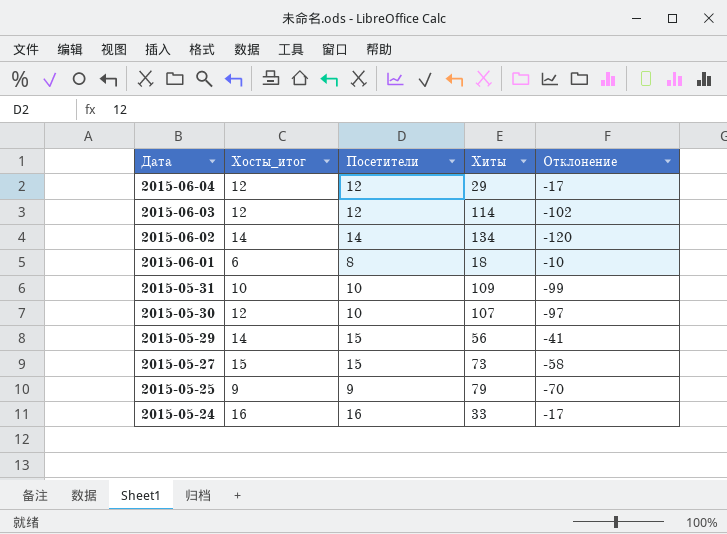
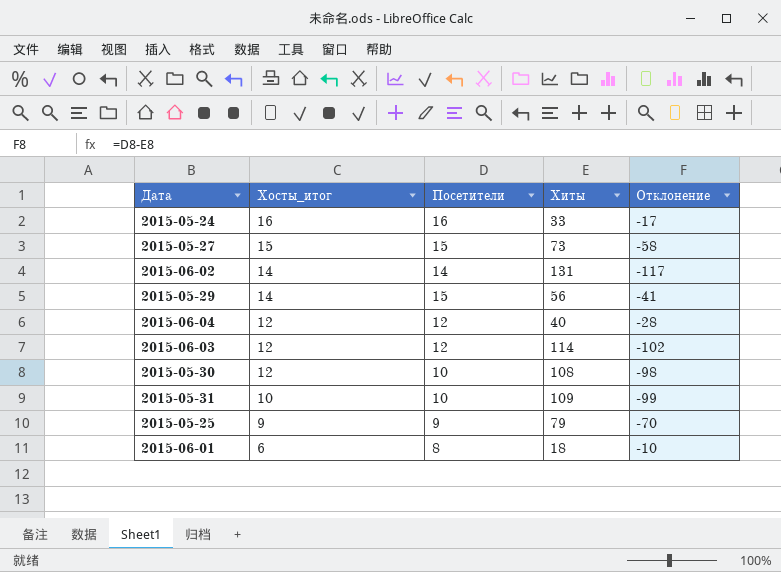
row order: Дата descending -> Хосты_итог descending
2015-06-02 | Хиты: 134 -> 131
2015-06-02 | Отклонение: -120 -> -117
2015-06-04 | Хиты: 29 -> 40
2015-06-04 | Отклонение: -17 -> -28
2015-05-30 | Хиты: 107 -> 108
2015-05-30 | Отклонение: -97 -> -98

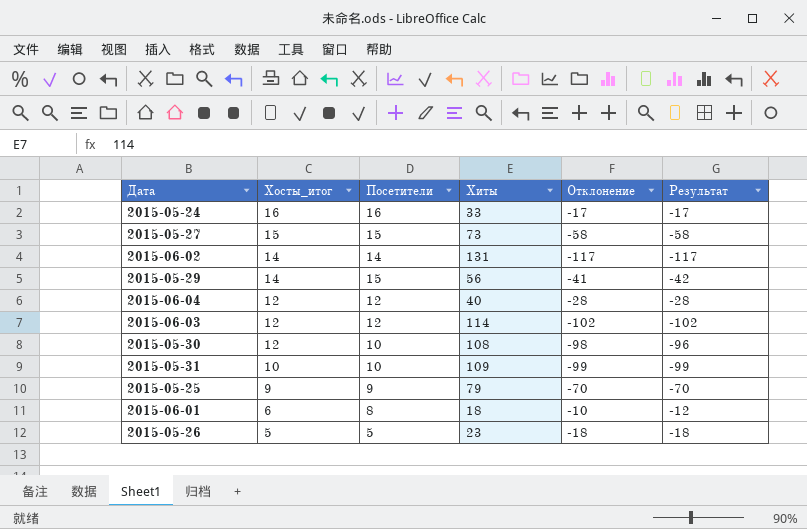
column Результат | formula: none -> [Хосты_итог] - [Хиты]
row 2015-05-26: none -> 5 | 5 | 23 | -18 | -18

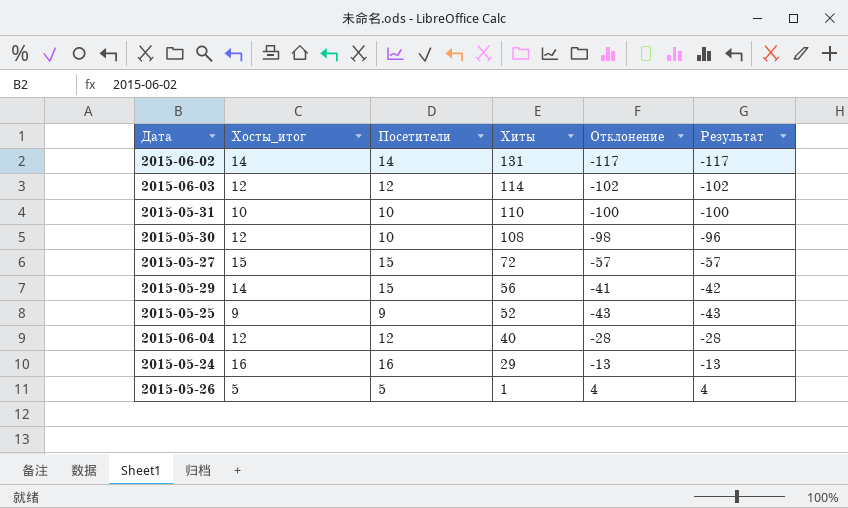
row order: Хосты_итог descending -> Хиты descending
row 2015-06-01: 6 | 8 | 18 | -10 | -12 -> none
2015-05-31 | Хиты: 109 -> 110
2015-05-31 | Отклонение: -99 -> -100
2015-05-31 | Результат: -99 -> -100
2015-05-27 | Хиты: 73 -> 72
2015-05-27 | Отклонение: -58 -> -57
2015-05-27 | Результат: -58 -> -57
2015-05-25 | Хиты: 79 -> 52
2015-05-25 | Отклонение: -70 -> -43
2015-05-25 | Результат: -70 -> -43
2015-05-24 | Хиты: 33 -> 29
2015-05-24 | Отклонение: -17 -> -13
2015-05-24 | Результат: -17 -> -13
2015-05-26 | Хиты: 23 -> 1
2015-05-26 | Отклонение: -18 -> 4
2015-05-26 | Результат: -18 -> 4

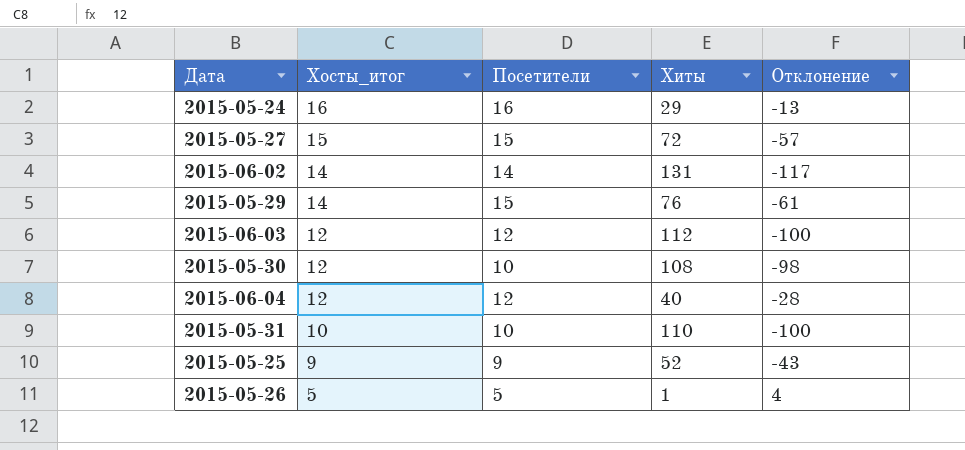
row order: Хиты descending -> Хосты_итог descending
column Результат | formula: [Хосты_итог] - [Хиты] -> none
2015-05-29 | Хиты: 56 -> 76
2015-05-29 | Отклонение: -41 -> -61
2015-06-03 | Хиты: 114 -> 112
2015-06-03 | Отклонение: -102 -> -100

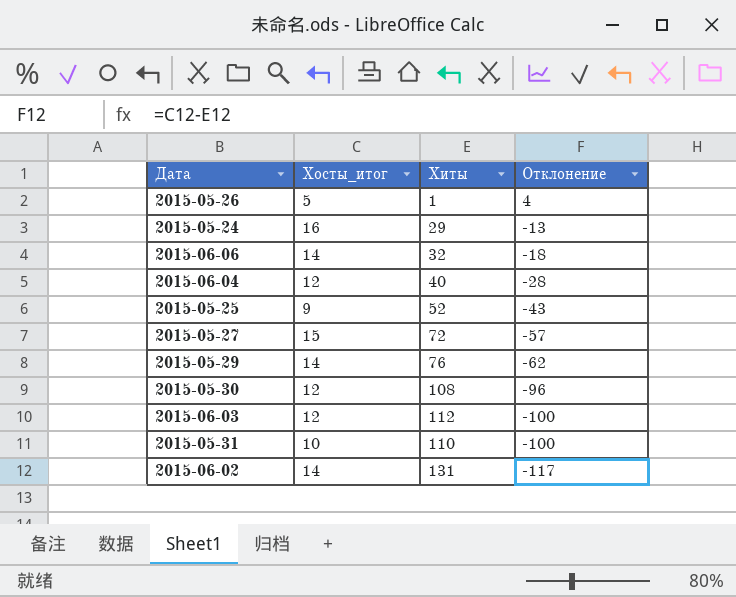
row order: Хосты_итог descending -> Отклонение descending
column Посетители | position: 3 -> none
column Отклонение | formula: [Посетители] - [Хиты] -> [Хосты_итог] - [Хиты]
row 2015-06-06: none -> 14 | 32 | -18

